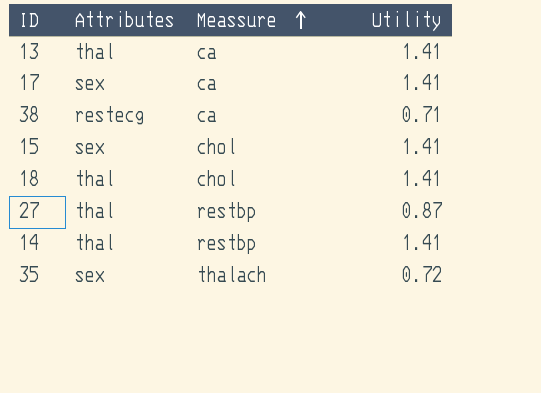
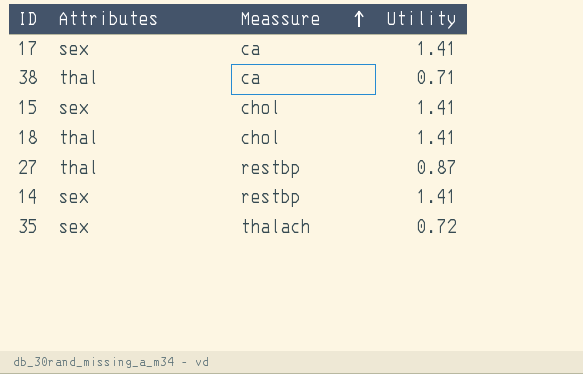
row 13: thal | ca | 1.41 -> none
38 | Attributes: restecg -> thal
14 | Attributes: thal -> sex

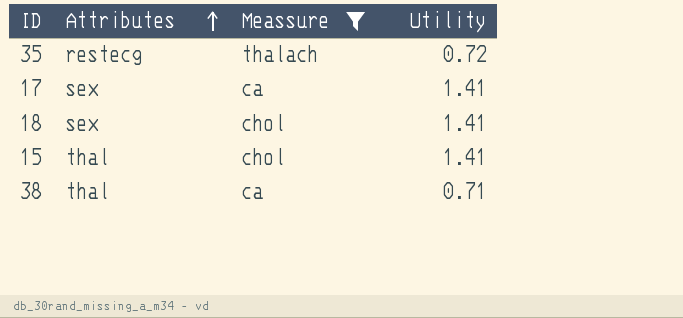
filter: none -> Meassure != restbp
row order: Meassure ascending -> Attributes ascending
35 | Attributes: sex -> restecg
18 | Attributes: thal -> sex
15 | Attributes: sex -> thal

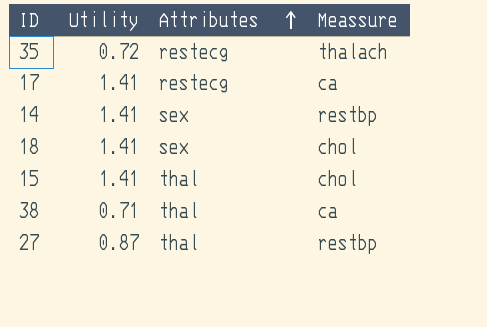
filter: Meassure != restbp -> none
column Utility | position: 4 -> 2
17 | Attributes: sex -> restecg

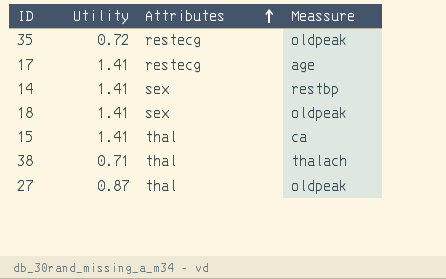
35 | Meassure: thalach -> oldpeak
17 | Meassure: ca -> age
18 | Meassure: chol -> oldpeak
15 | Meassure: chol -> ca
38 | Meassure: ca -> thalach
27 | Meassure: restbp -> oldpeak

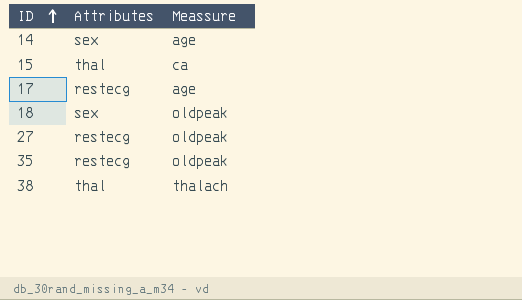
row order: Attributes ascending -> ID ascending
column Utility | position: 2 -> none
14 | Meassure: restbp -> age
27 | Attributes: thal -> restecg

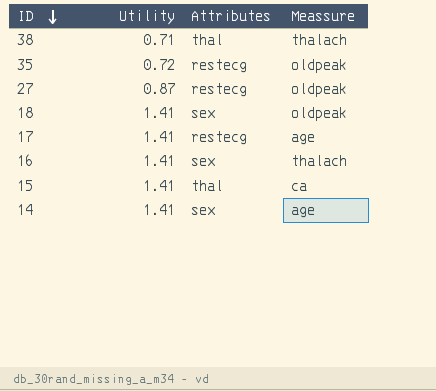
row order: ID ascending -> ID descending
column Utility | position: none -> 2
row 16: none -> 1.41 | sex | thalach

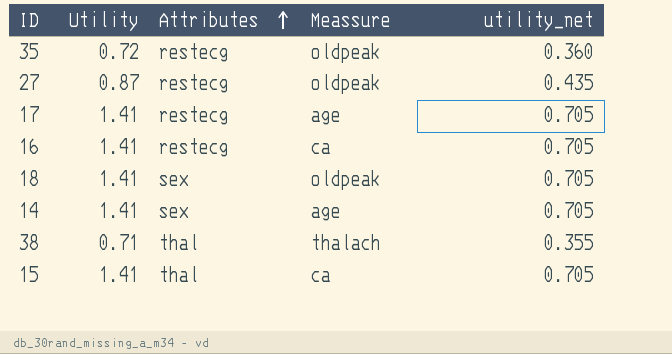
row order: ID descending -> Attributes ascending
column utility_net | formula: none -> [Utility] * 0.5
16 | Attributes: sex -> restecg
16 | Meassure: thalach -> ca

